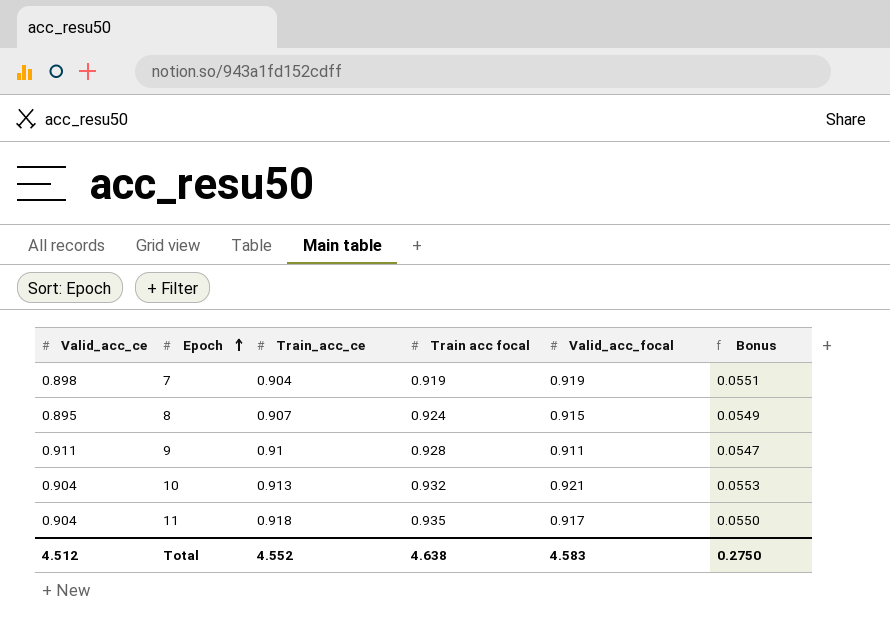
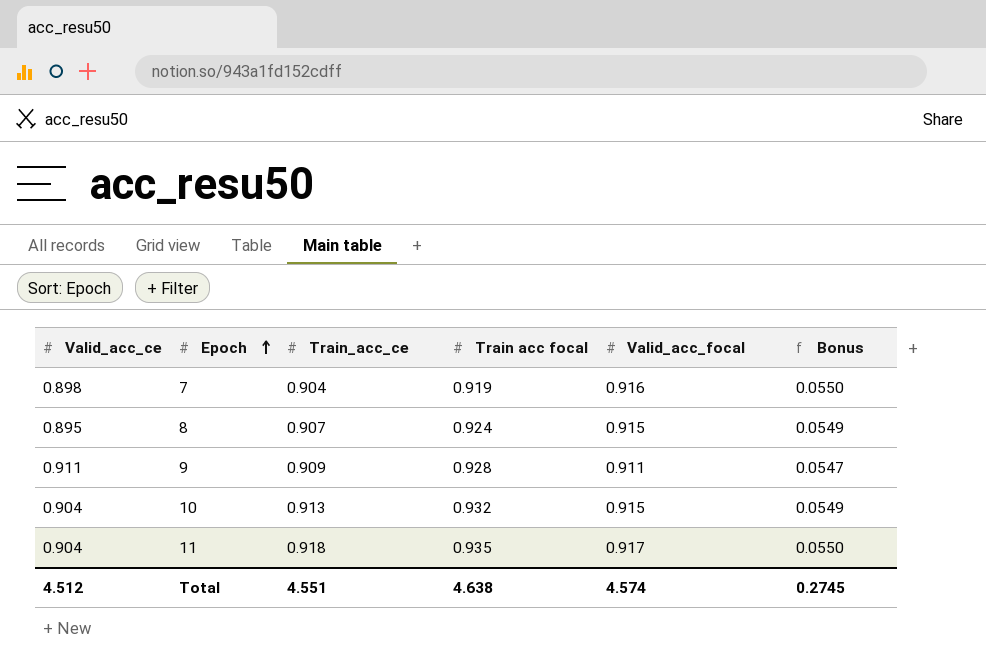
7 | Valid_acc_focal: 0.919 -> 0.916
7 | Bonus: 0.0551 -> 0.0550
9 | Train_acc_ce: 0.91 -> 0.909
10 | Valid_acc_focal: 0.921 -> 0.915
10 | Bonus: 0.0553 -> 0.0549
Total | Train_acc_ce: 4.552 -> 4.551
Total | Valid_acc_focal: 4.583 -> 4.574
Total | Bonus: 0.2750 -> 0.2745

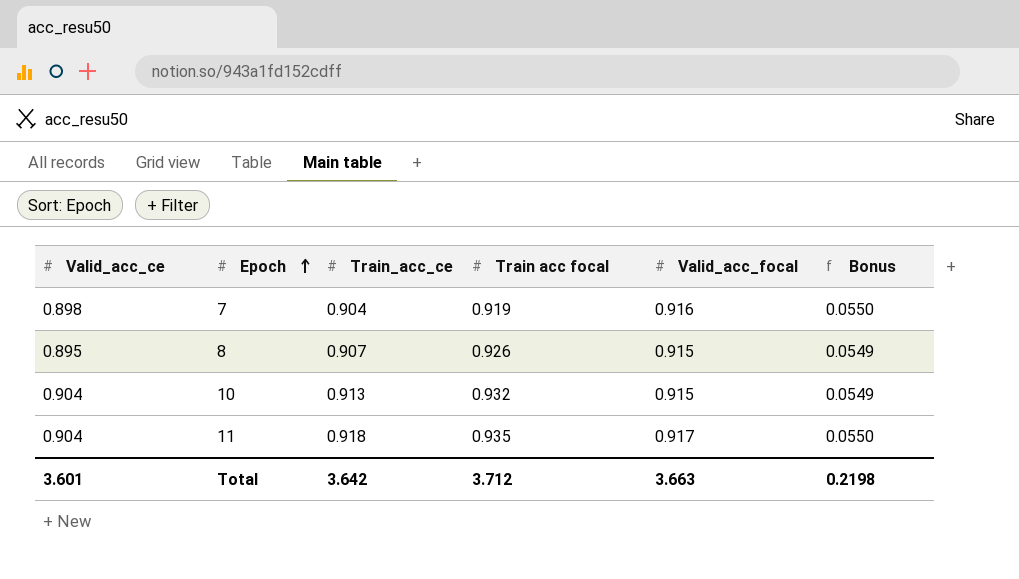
row 9: 0.911 | 0.909 | 0.928 | 0.911 | 0.0547 -> none
8 | Train acc focal: 0.924 -> 0.926
Total | Valid_acc_ce: 4.512 -> 3.601
Total | Train_acc_ce: 4.551 -> 3.642
Total | Train acc focal: 4.638 -> 3.712
Total | Valid_acc_focal: 4.574 -> 3.663
Total | Bonus: 0.2745 -> 0.2198

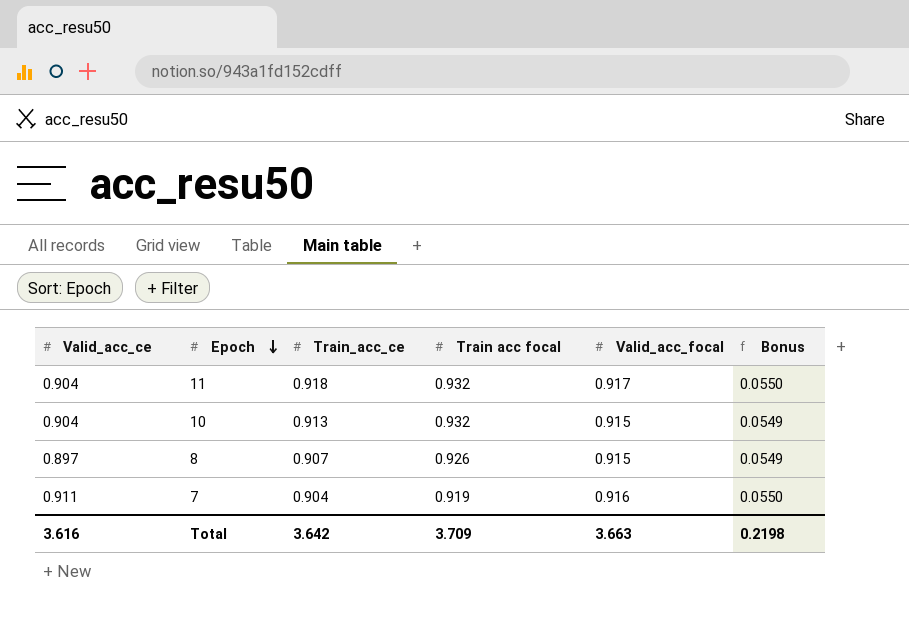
row order: Epoch ascending -> Epoch descending
11 | Train acc focal: 0.935 -> 0.932
8 | Valid_acc_ce: 0.895 -> 0.897
7 | Valid_acc_ce: 0.898 -> 0.911
Total | Valid_acc_ce: 3.601 -> 3.616
Total | Train acc focal: 3.712 -> 3.709

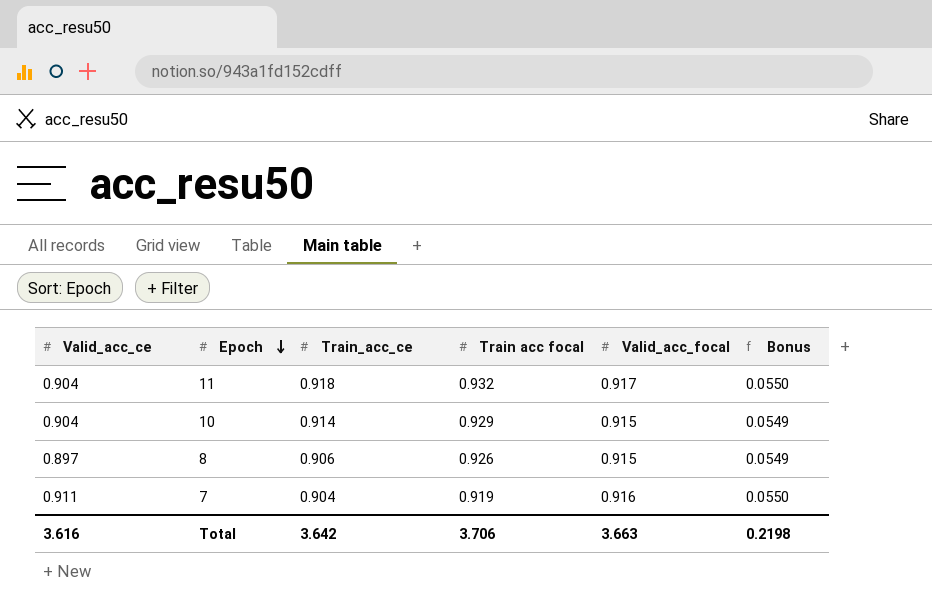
10 | Train_acc_ce: 0.913 -> 0.914
10 | Train acc focal: 0.932 -> 0.929
8 | Train_acc_ce: 0.907 -> 0.906
Total | Train acc focal: 3.709 -> 3.706

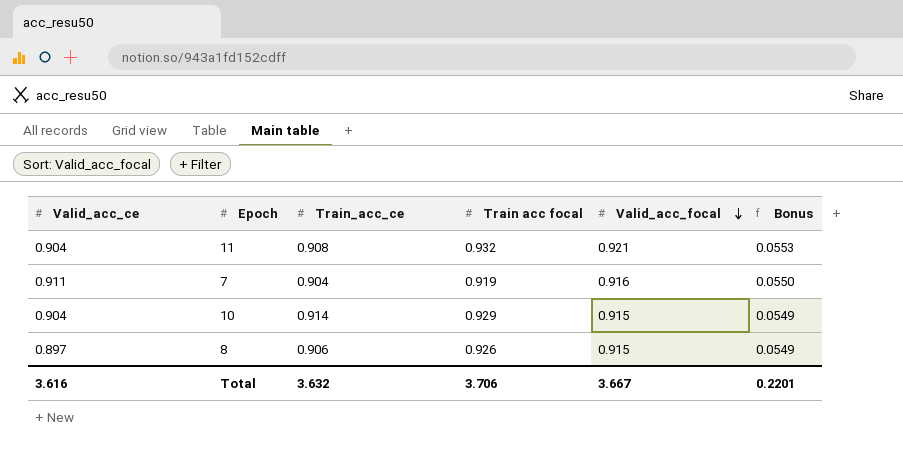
row order: Epoch descending -> Valid_acc_focal descending
11 | Train_acc_ce: 0.918 -> 0.908
11 | Valid_acc_focal: 0.917 -> 0.921
11 | Bonus: 0.0550 -> 0.0553
Total | Train_acc_ce: 3.642 -> 3.632
Total | Valid_acc_focal: 3.663 -> 3.667
Total | Bonus: 0.2198 -> 0.2201

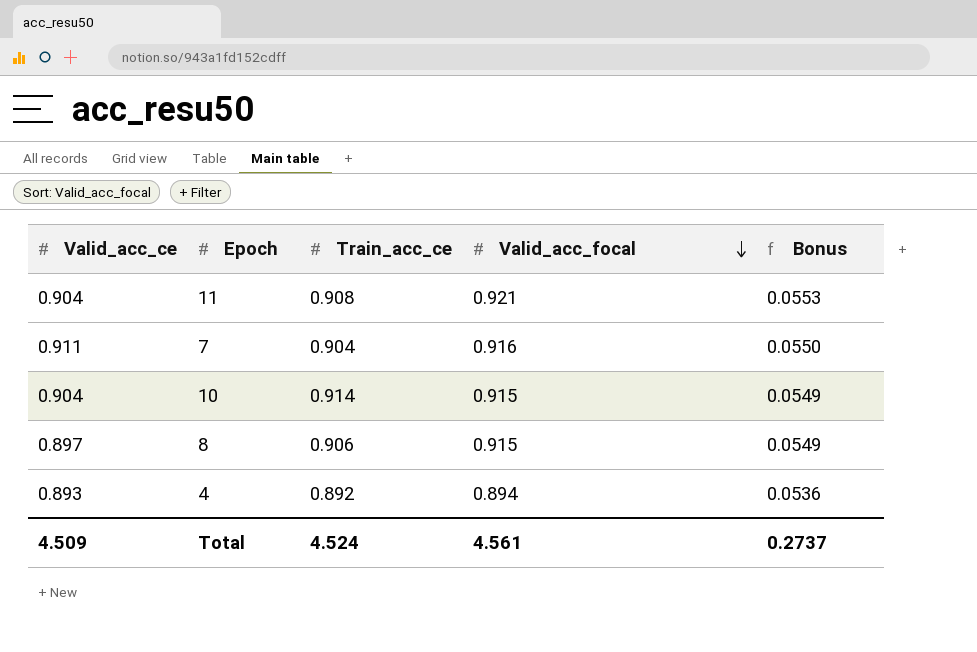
column Train acc focal | position: 4 -> none
row 4: none -> 0.893 | 0.892 | 0.894 | 0.0536
Total | Valid_acc_ce: 3.616 -> 4.509
Total | Train_acc_ce: 3.632 -> 4.524
Total | Valid_acc_focal: 3.667 -> 4.561
Total | Bonus: 0.2201 -> 0.2737

